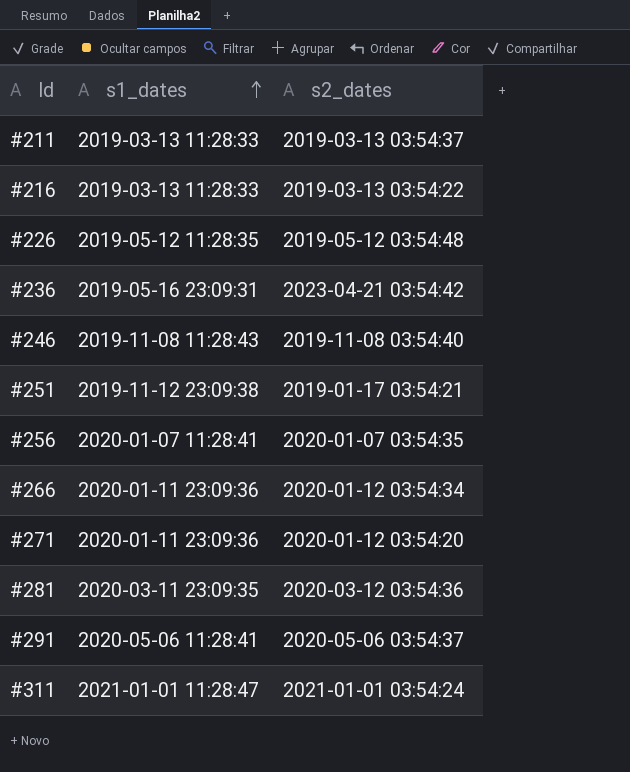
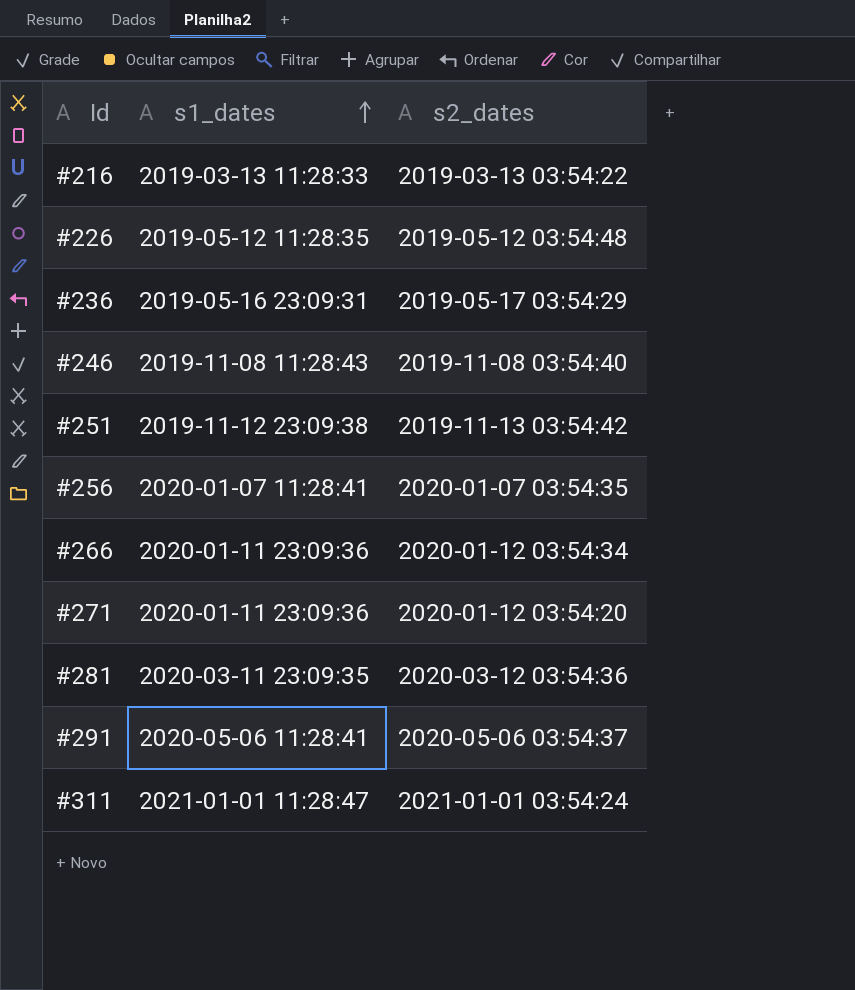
row #211: 2019-03-13 11:28:33 | 2019-03-13 03:54:37 -> none
#236 | s2_dates: 2023-04-21 03:54:42 -> 2019-05-17 03:54:29
#251 | s2_dates: 2019-01-17 03:54:21 -> 2019-11-13 03:54:42

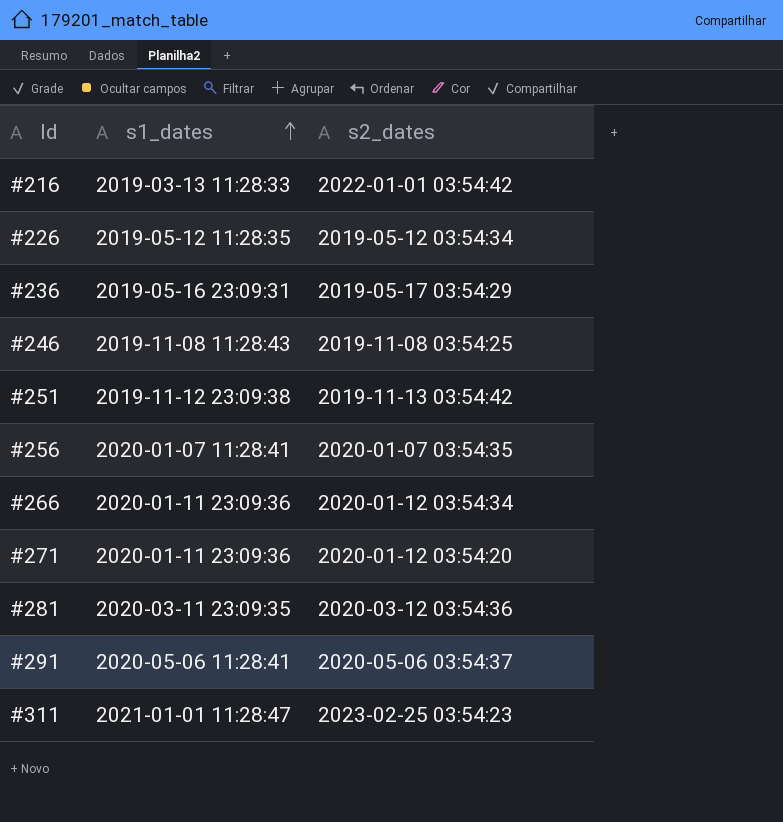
#216 | s2_dates: 2019-03-13 03:54:22 -> 2022-01-01 03:54:42
#226 | s2_dates: 2019-05-12 03:54:48 -> 2019-05-12 03:54:34
#246 | s2_dates: 2019-11-08 03:54:40 -> 2019-11-08 03:54:25
#311 | s2_dates: 2021-01-01 03:54:24 -> 2023-02-25 03:54:23

